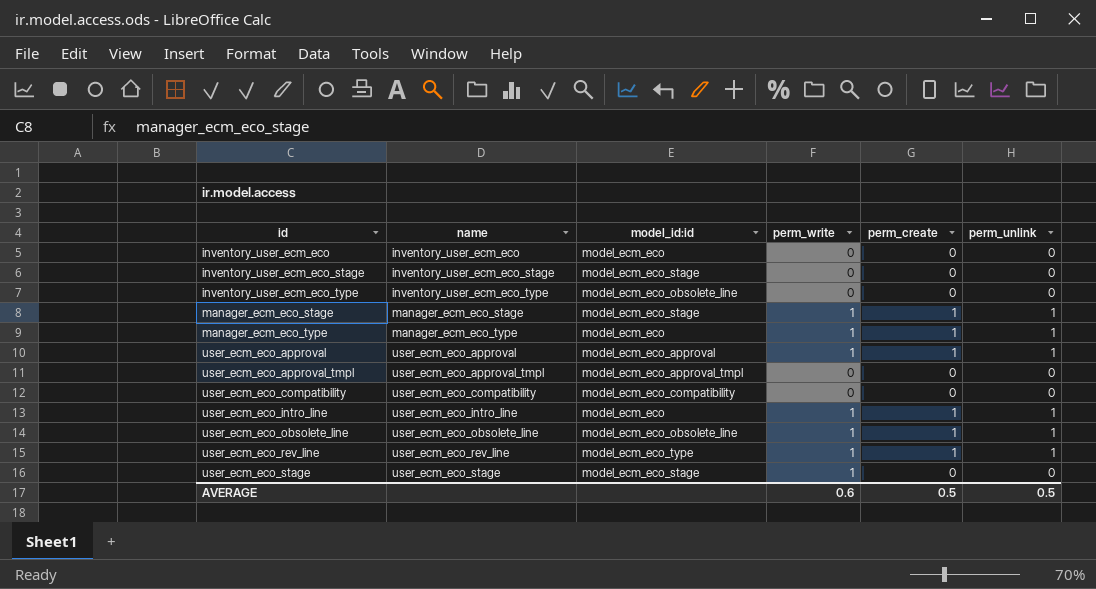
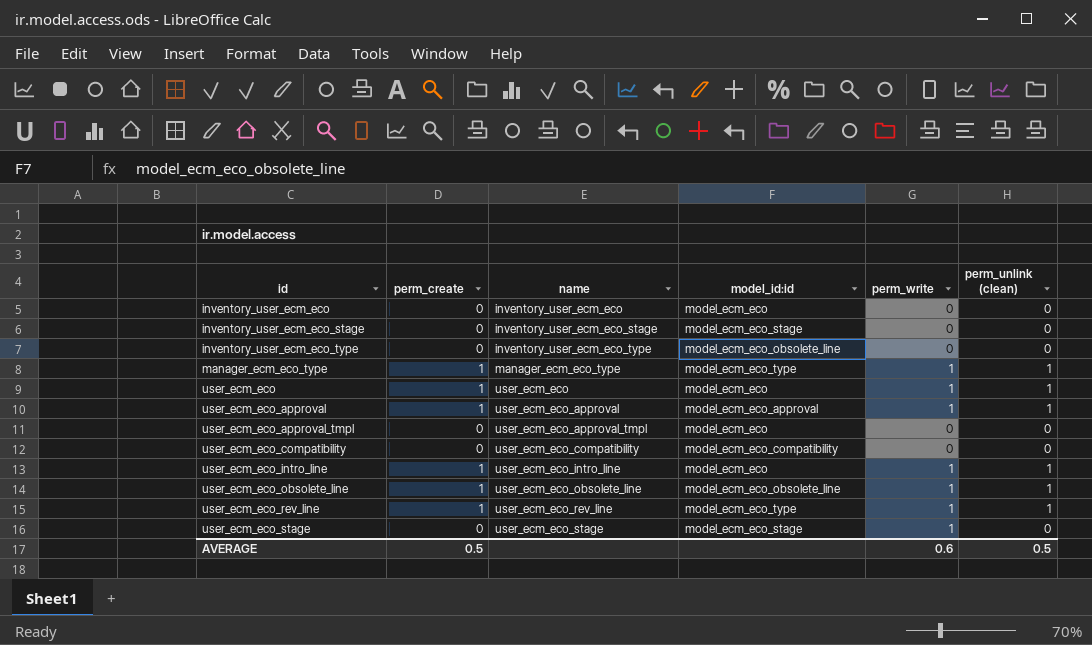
column perm_create | position: 5 -> 2
column name: perm_unlink -> perm_unlink (clean)
row manager_ecm_eco_stage: manager_ecm_eco_stage | model_ecm_eco_stage | 1 | 1 | 1 -> none
manager_ecm_eco_type | model_id:id: model_ecm_eco -> model_ecm_eco_type
row user_ecm_eco: none -> 1 | user_ecm_eco | model_ecm_eco | 1 | 1
user_ecm_eco_approval_tmpl | model_id:id: model_ecm_eco_approval_tmpl -> model_ecm_eco

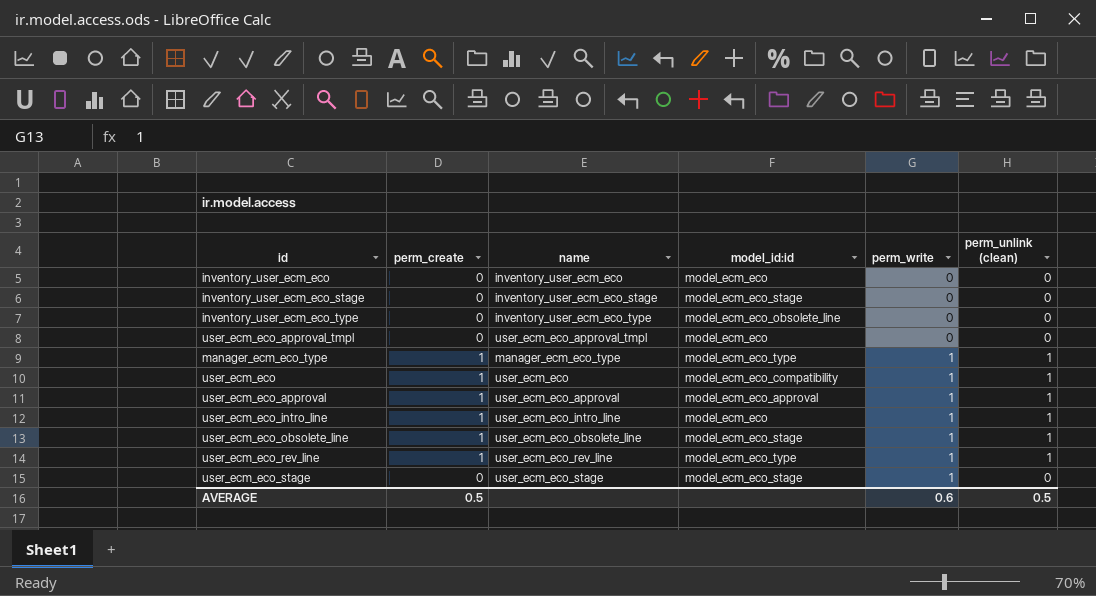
row order: id ascending -> perm_write ascending
row user_ecm_eco_compatibility: 0 | user_ecm_eco_compatibility | model_ecm_eco_compatibility | 0 | 0 -> none
user_ecm_eco | model_id:id: model_ecm_eco -> model_ecm_eco_compatibility
user_ecm_eco_obsolete_line | model_id:id: model_ecm_eco_obsolete_line -> model_ecm_eco_stage

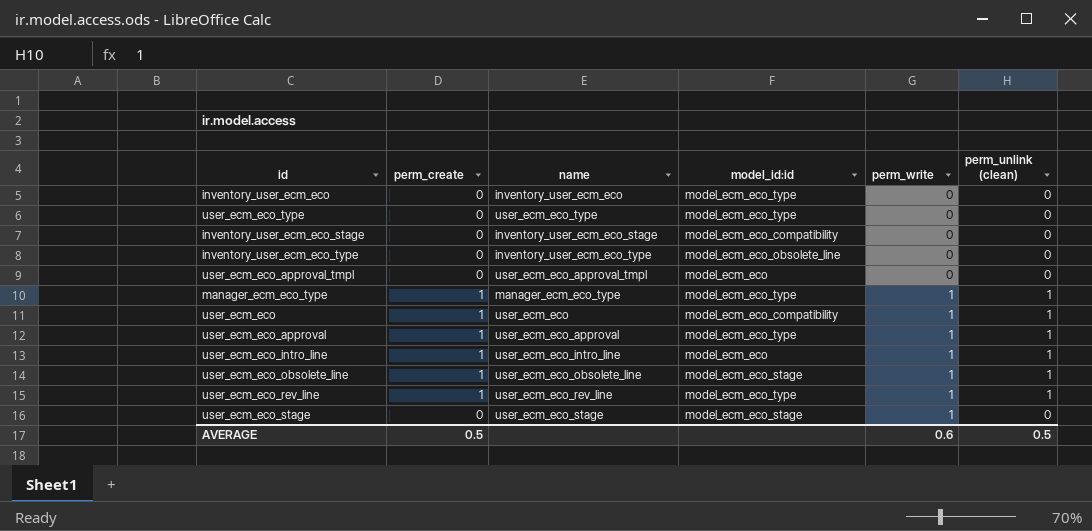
inventory_user_ecm_eco | model_id:id: model_ecm_eco -> model_ecm_eco_type
row user_ecm_eco_type: none -> 0 | user_ecm_eco_type | model_ecm_eco_type | 0 | 0
inventory_user_ecm_eco_stage | model_id:id: model_ecm_eco_stage -> model_ecm_eco_compatibility
user_ecm_eco_approval | model_id:id: model_ecm_eco_approval -> model_ecm_eco_type

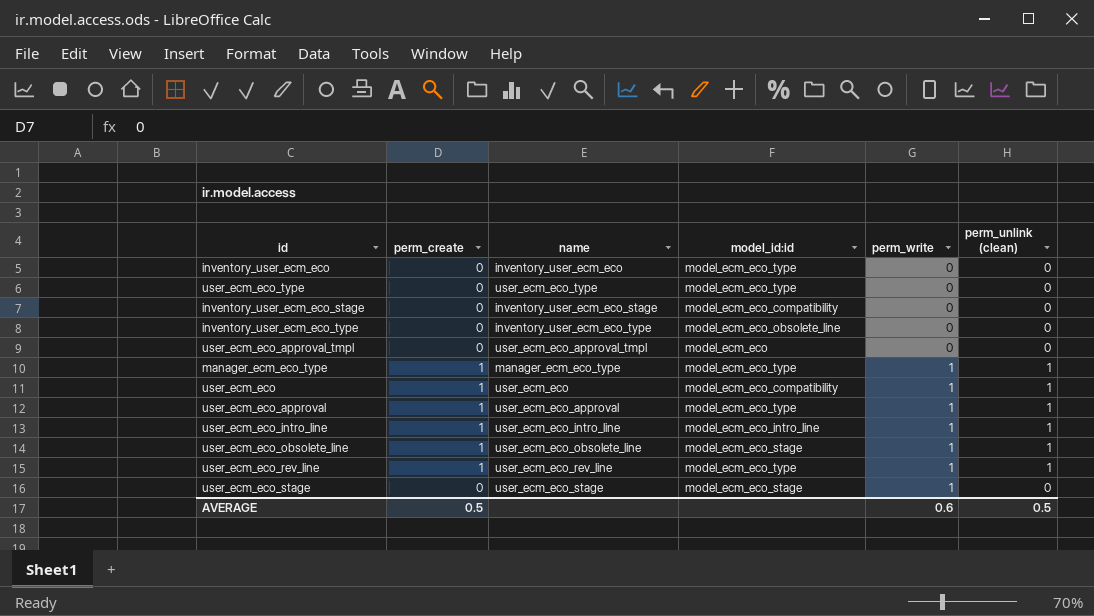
user_ecm_eco_intro_line | model_id:id: model_ecm_eco -> model_ecm_eco_intro_line

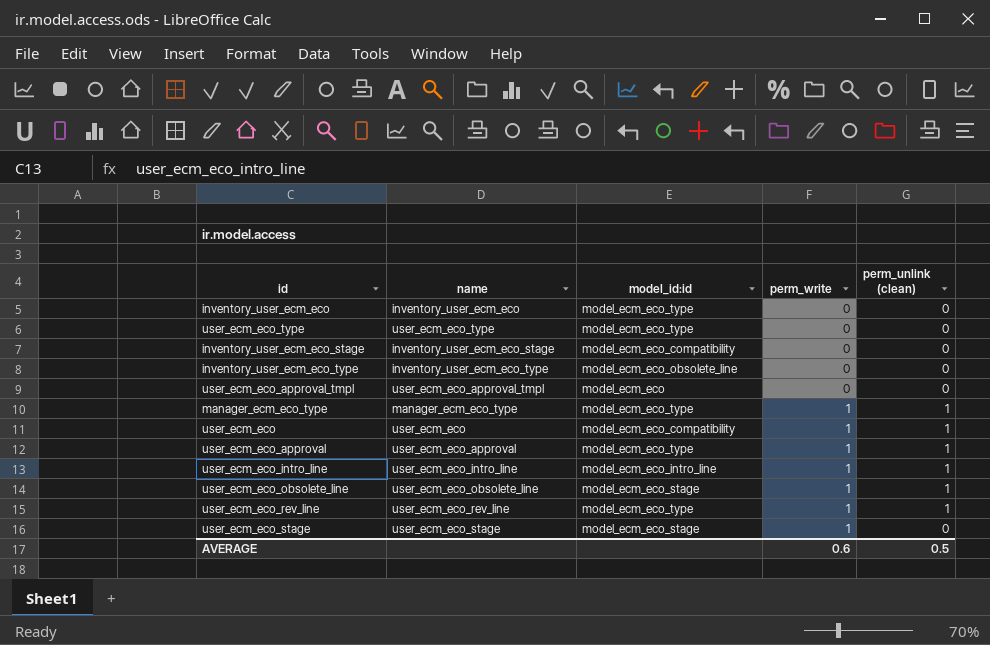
column perm_create | position: 2 -> none

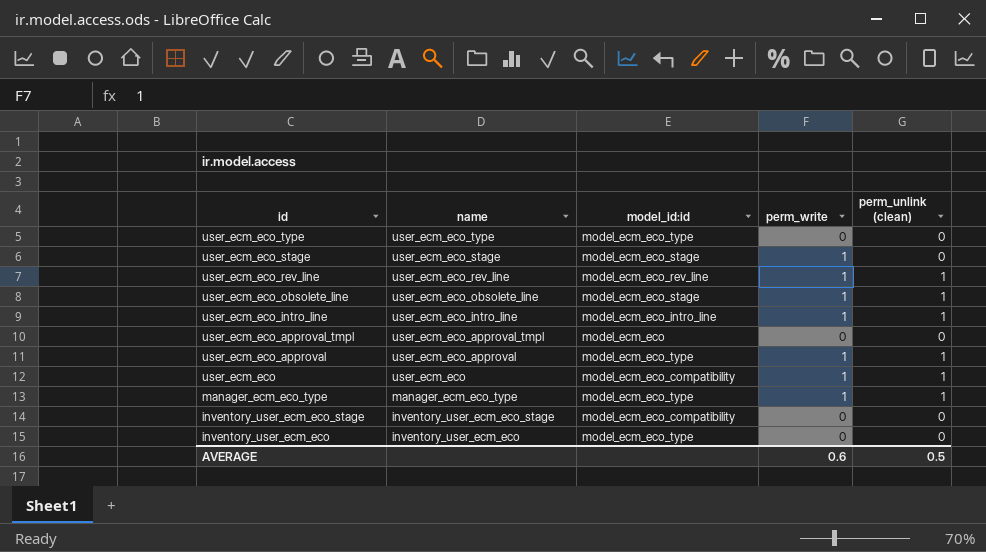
row order: perm_write ascending -> id descending
row inventory_user_ecm_eco_type: inventory_user_ecm_eco_type | model_ecm_eco_obsolete_line | 0 | 0 -> none
user_ecm_eco_rev_line | model_id:id: model_ecm_eco_type -> model_ecm_eco_rev_line

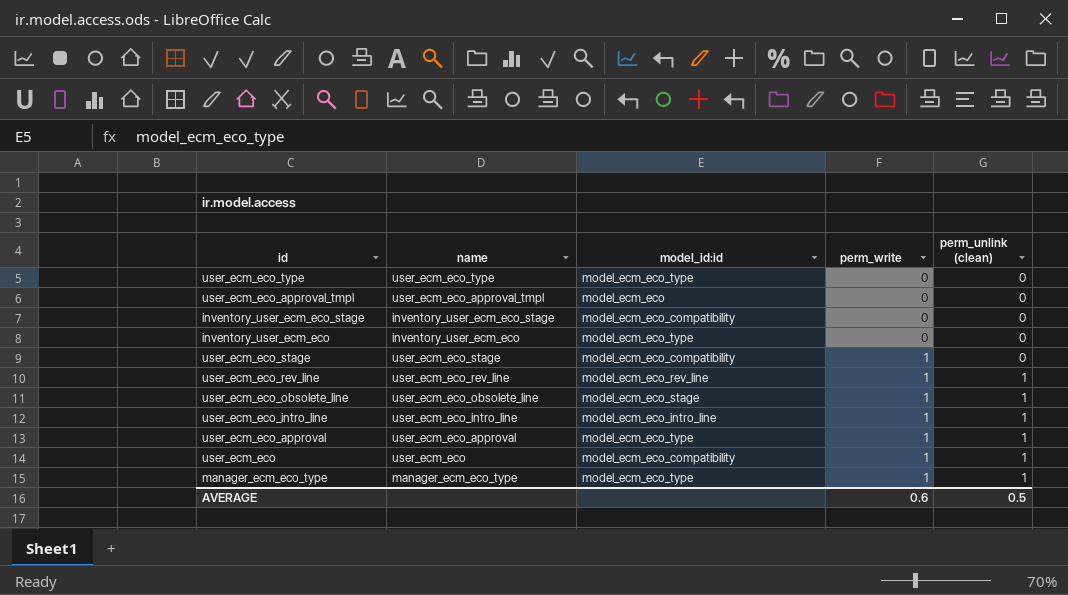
row order: id descending -> perm_write ascending
user_ecm_eco_stage | model_id:id: model_ecm_eco_stage -> model_ecm_eco_compatibility

